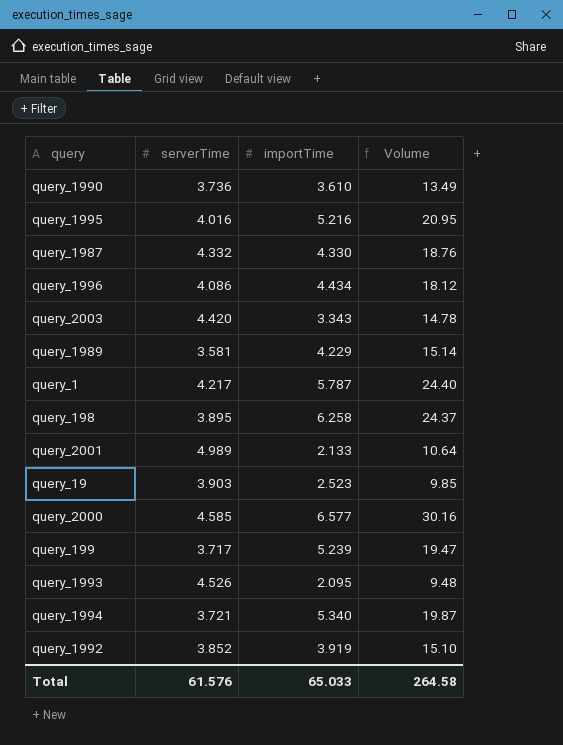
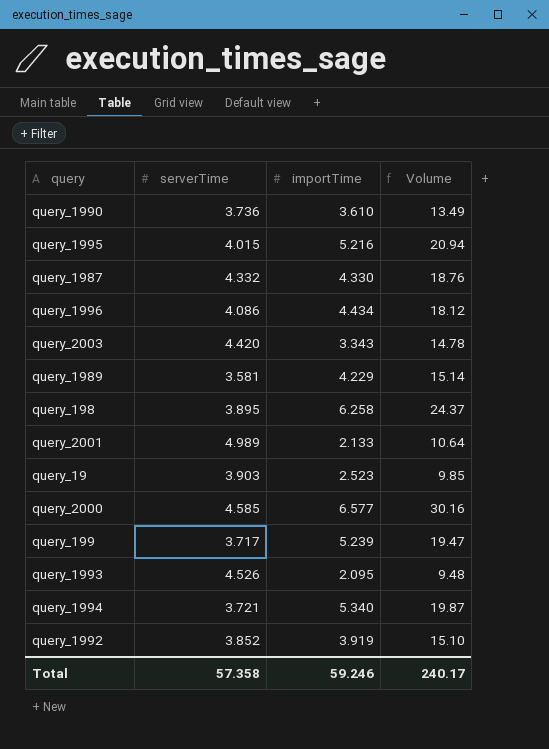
row query_1: 4.217 | 5.787 | 24.40 -> none
query_1995 | serverTime: 4.016 -> 4.015
query_1995 | Volume: 20.95 -> 20.94
Total | serverTime: 61.576 -> 57.358
Total | importTime: 65.033 -> 59.246
Total | Volume: 264.58 -> 240.17

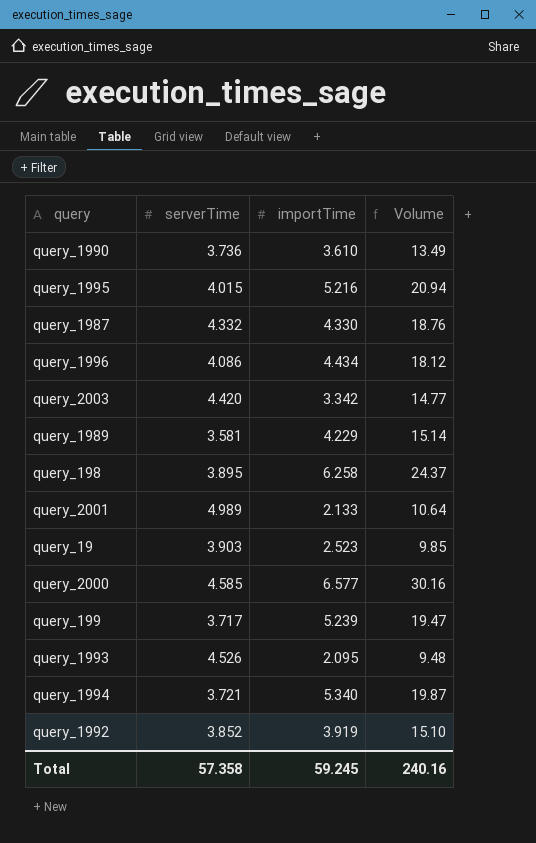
query_2003 | importTime: 3.343 -> 3.342
query_2003 | Volume: 14.78 -> 14.77
Total | importTime: 59.246 -> 59.245
Total | Volume: 240.17 -> 240.16

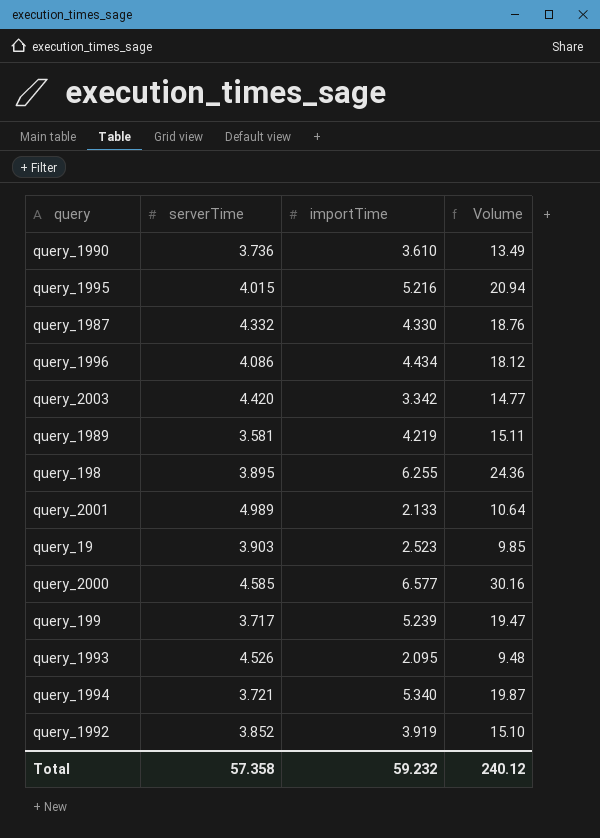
query_1989 | importTime: 4.229 -> 4.219
query_1989 | Volume: 15.14 -> 15.11
query_198 | importTime: 6.258 -> 6.255
query_198 | Volume: 24.37 -> 24.36
Total | importTime: 59.245 -> 59.232
Total | Volume: 240.16 -> 240.12

